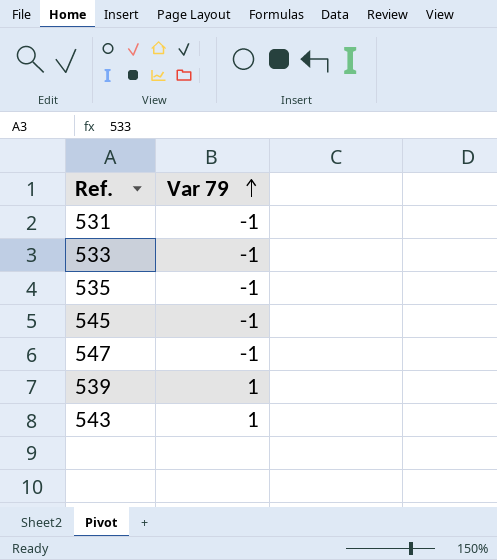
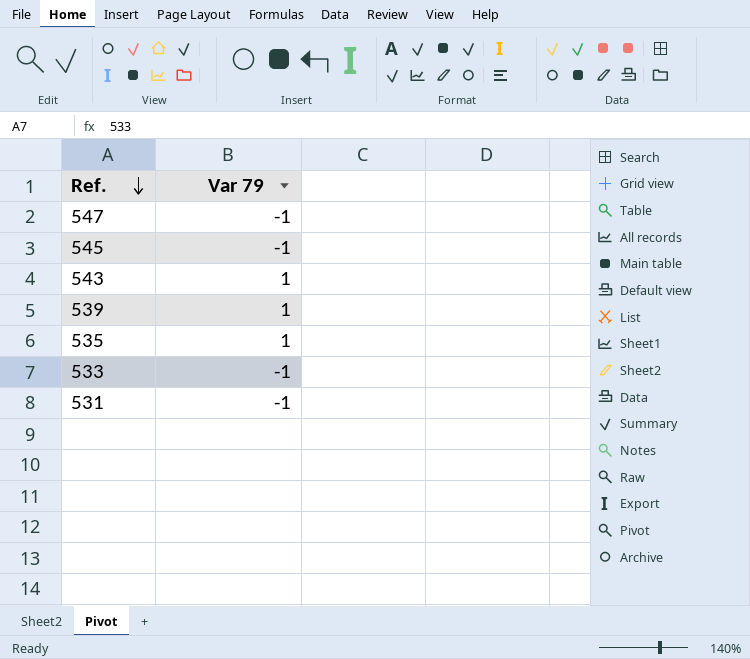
row order: Var 79 ascending -> Ref. descending
535 | Var 79: -1 -> 1

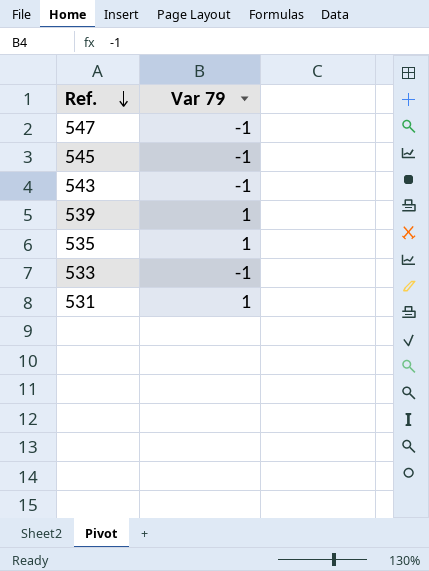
543 | Var 79: 1 -> -1
531 | Var 79: -1 -> 1

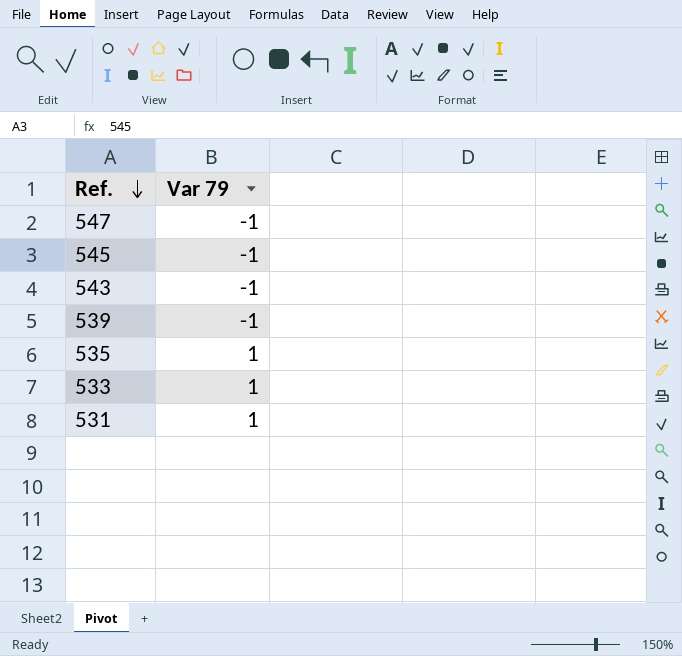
539 | Var 79: 1 -> -1
533 | Var 79: -1 -> 1

